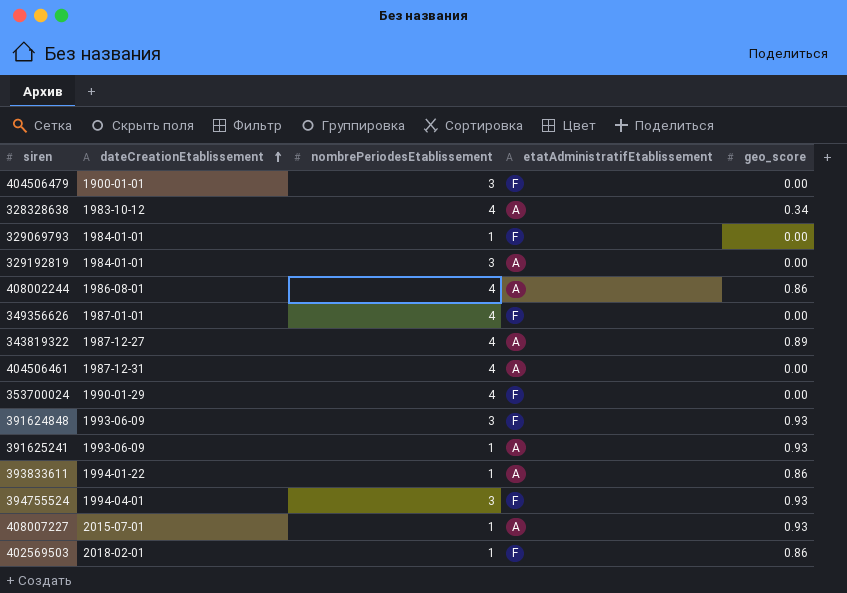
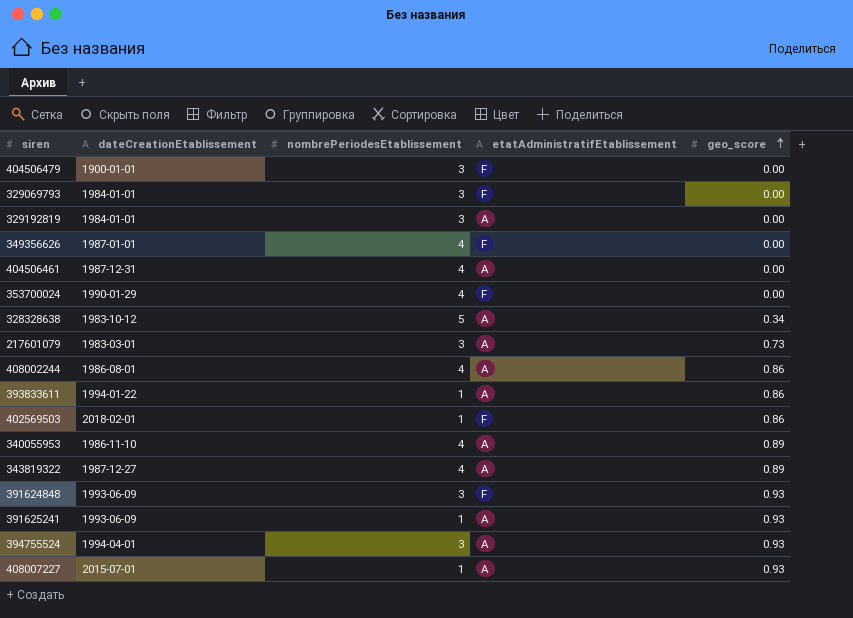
row order: dateCreationEtablissement ascending -> geo_score ascending
329069793 | nombrePeriodesEtablissement: 1 -> 3
328328638 | nombrePeriodesEtablissement: 4 -> 5
row 217601079: none -> 1983-03-01 | 3 | A | 0.73
row 340055953: none -> 1986-11-10 | 4 | A | 0.89
394755524 | etatAdministratifEtablissement: F -> A

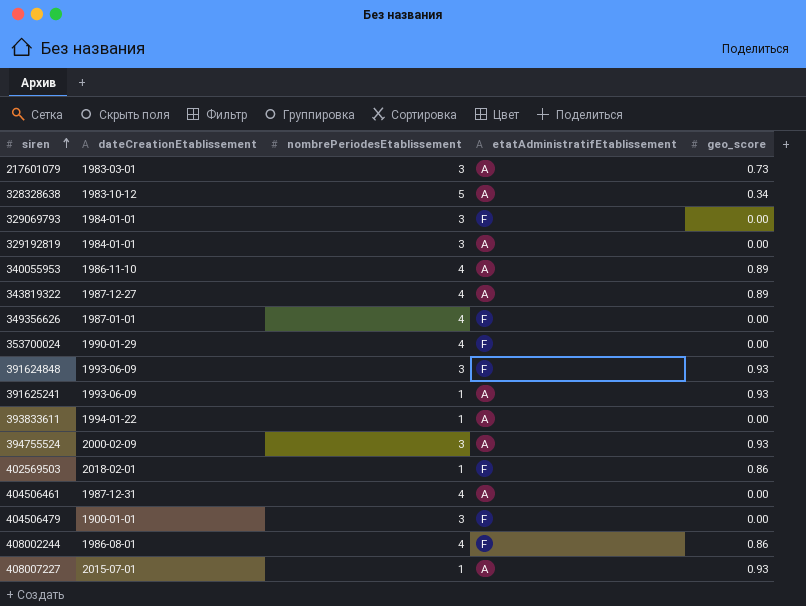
row order: geo_score ascending -> siren ascending
393833611 | geo_score: 0.86 -> 0.00
394755524 | dateCreationEtablissement: 1994-04-01 -> 2000-02-09
408002244 | etatAdministratifEtablissement: A -> F

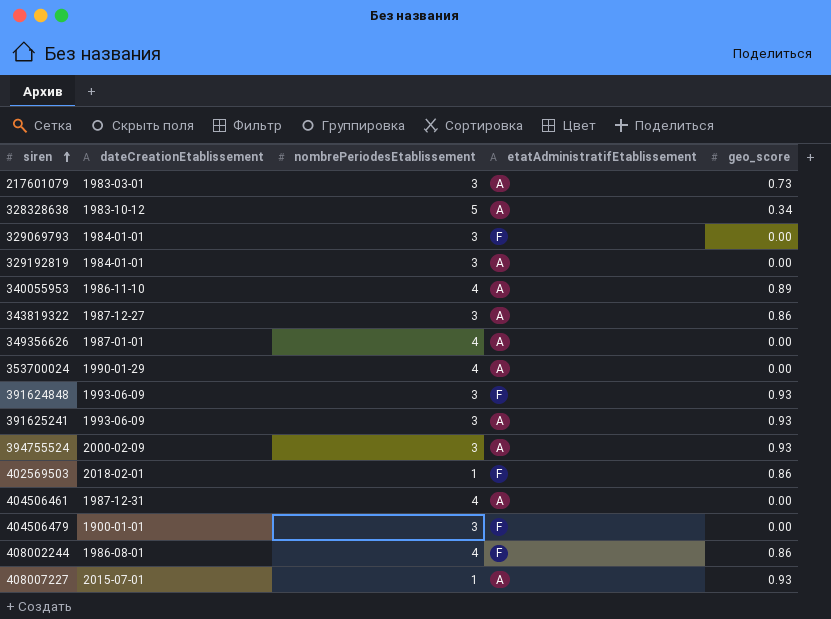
row 393833611: 1994-01-22 | 1 | A | 0.00 -> none
343819322 | nombrePeriodesEtablissement: 4 -> 3
343819322 | geo_score: 0.89 -> 0.86
349356626 | etatAdministratifEtablissement: F -> A
353700024 | etatAdministratifEtablissement: F -> A
391625241 | nombrePeriodesEtablissement: 1 -> 3

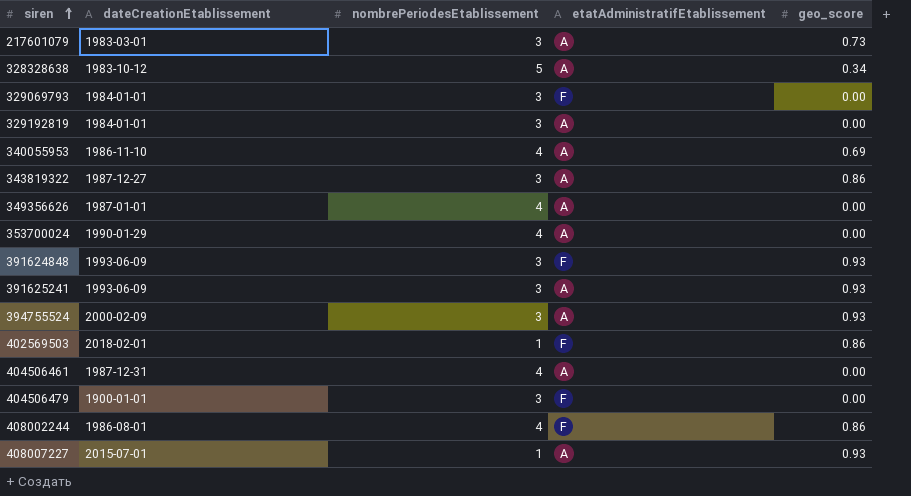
340055953 | geo_score: 0.89 -> 0.69

